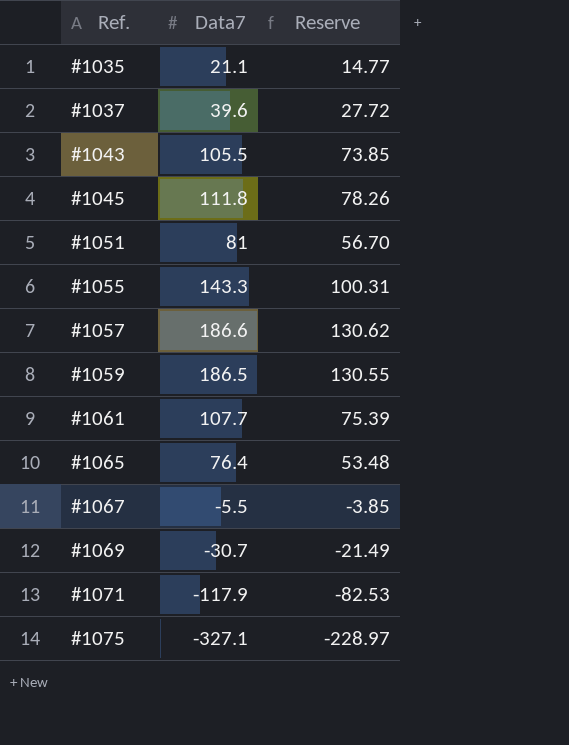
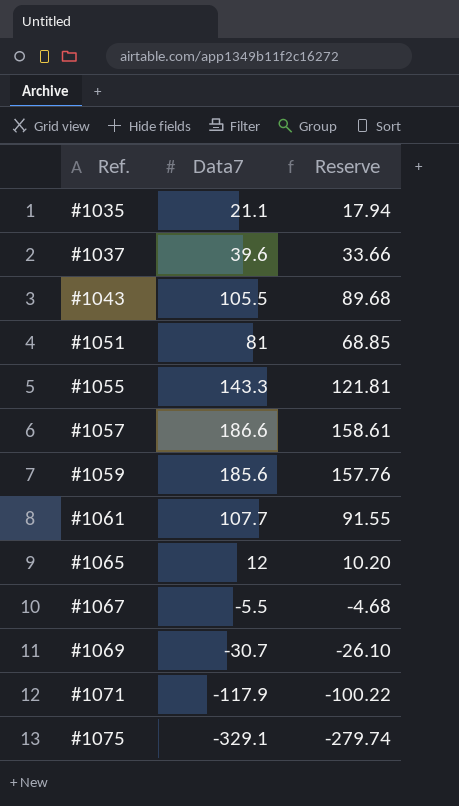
column Reserve | formula: [Data7] * 0.7 -> [Data7] * 0.85
row #1045: 111.8 | 78.26 -> none
#1059 | Data7: 186.5 -> 185.6
#1065 | Data7: 76.4 -> 12
#1075 | Data7: -327.1 -> -329.1

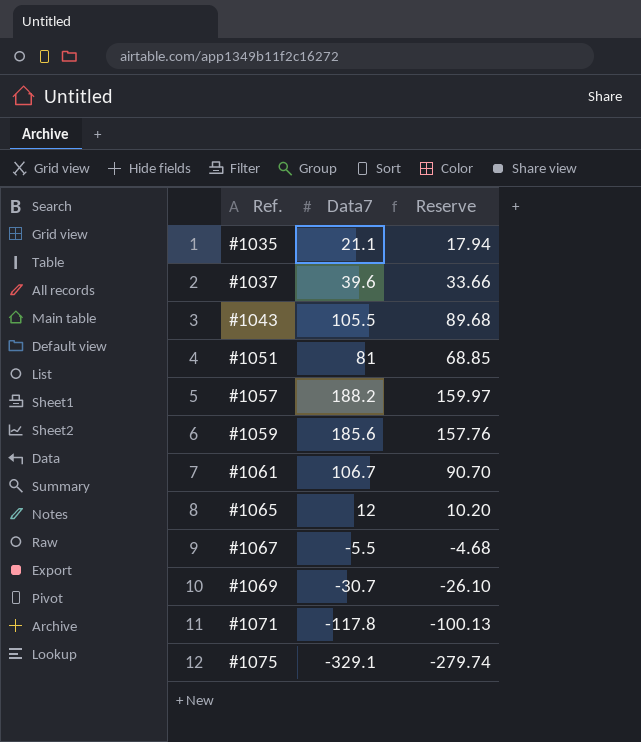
row #1055: 143.3 | 121.81 -> none
#1057 | Data7: 186.6 -> 188.2
#1057 | Reserve: 158.61 -> 159.97
#1061 | Data7: 107.7 -> 106.7
#1061 | Reserve: 91.55 -> 90.70
#1071 | Data7: -117.9 -> -117.8
#1071 | Reserve: -100.22 -> -100.13

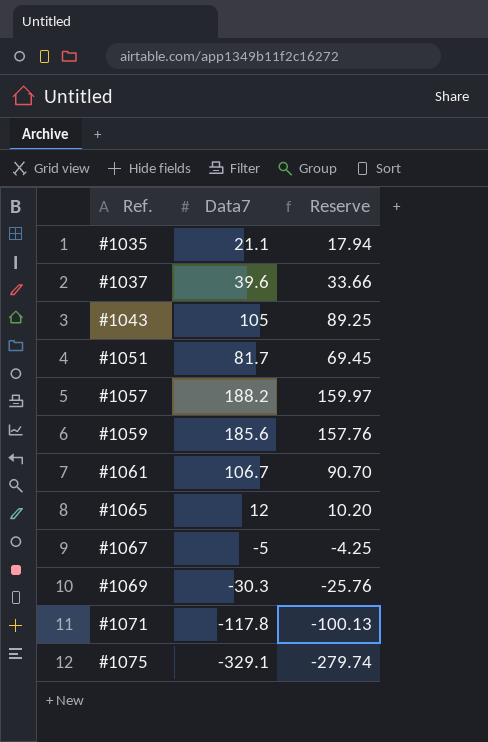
#1043 | Data7: 105.5 -> 105
#1043 | Reserve: 89.68 -> 89.25
#1051 | Data7: 81 -> 81.7
#1051 | Reserve: 68.85 -> 69.45
#1067 | Data7: -5.5 -> -5
#1067 | Reserve: -4.68 -> -4.25
#1069 | Data7: -30.7 -> -30.3
#1069 | Reserve: -26.10 -> -25.76

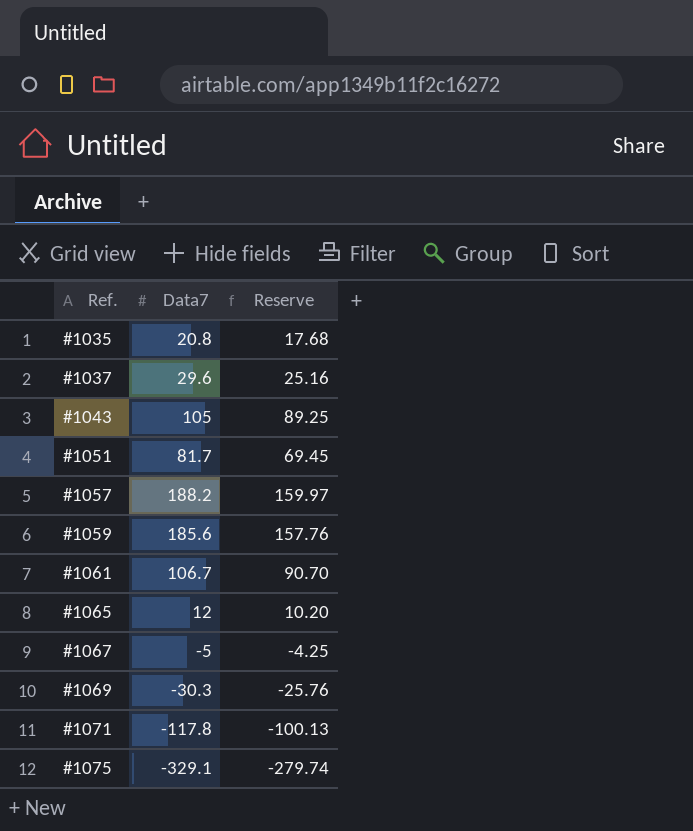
#1035 | Data7: 21.1 -> 20.8
#1035 | Reserve: 17.94 -> 17.68
#1037 | Data7: 39.6 -> 29.6
#1037 | Reserve: 33.66 -> 25.16

